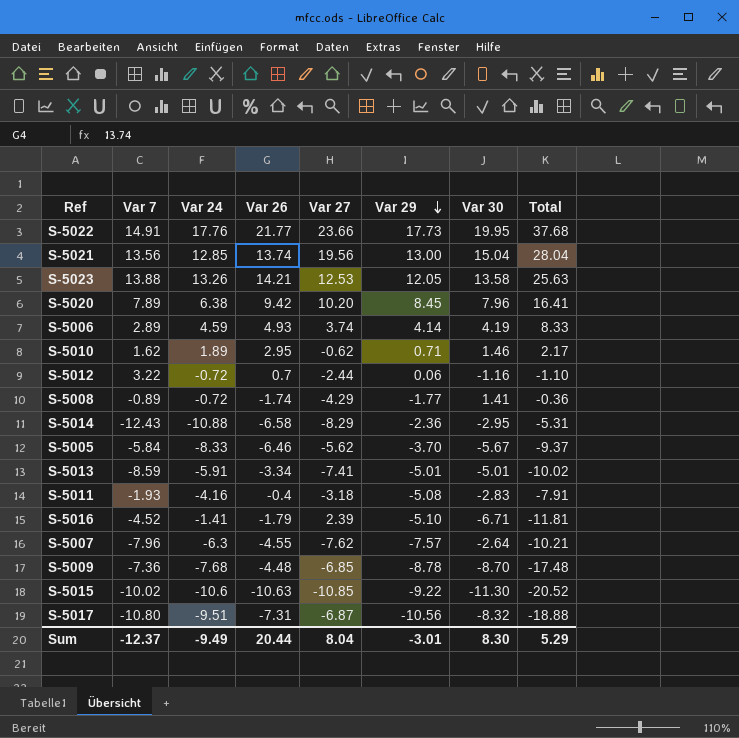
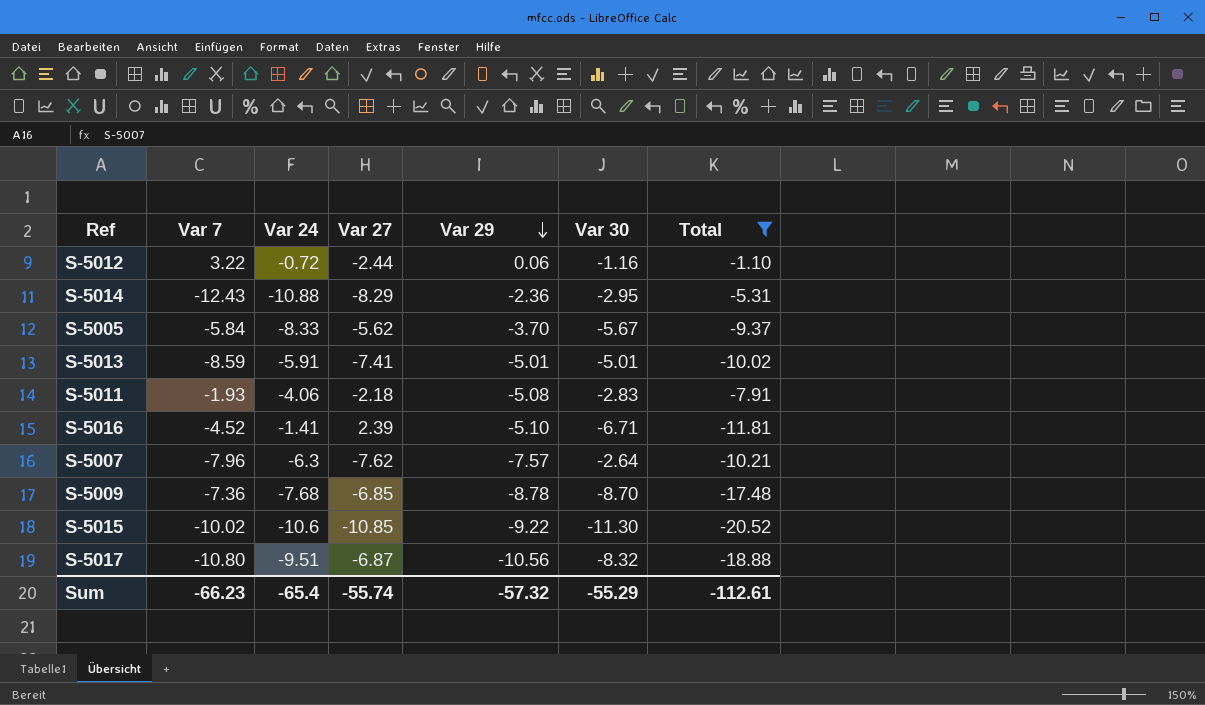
filter: none -> Total <= -1.10
column Var 26 | position: 4 -> none
S-5011 | Var 24: -4.16 -> -4.06
S-5011 | Var 27: -3.18 -> -2.18
Sum | Var 7: -12.37 -> -66.23
Sum | Var 24: -9.49 -> -65.4
Sum | Var 27: 8.04 -> -55.74
Sum | Var 29: -3.01 -> -57.32
Sum | Var 30: 8.30 -> -55.29
Sum | Total: 5.29 -> -112.61

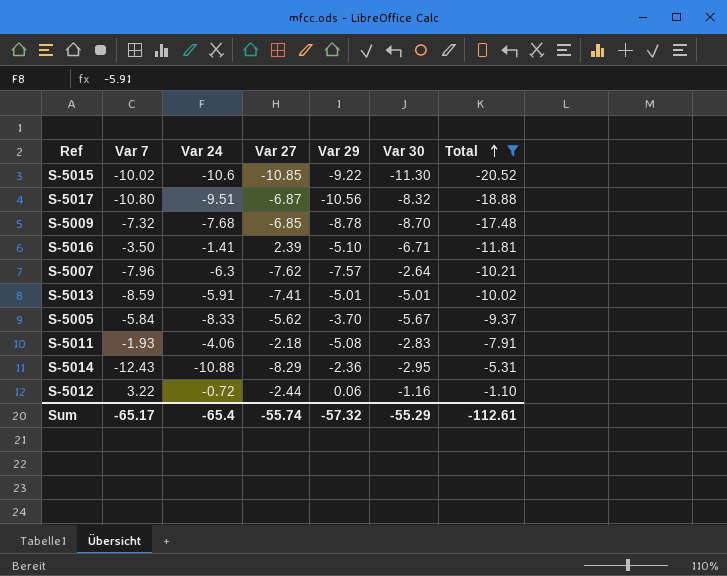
row order: Var 29 descending -> Total ascending
S-5009 | Var 7: -7.36 -> -7.32
S-5016 | Var 7: -4.52 -> -3.50
Sum | Var 7: -66.23 -> -65.17

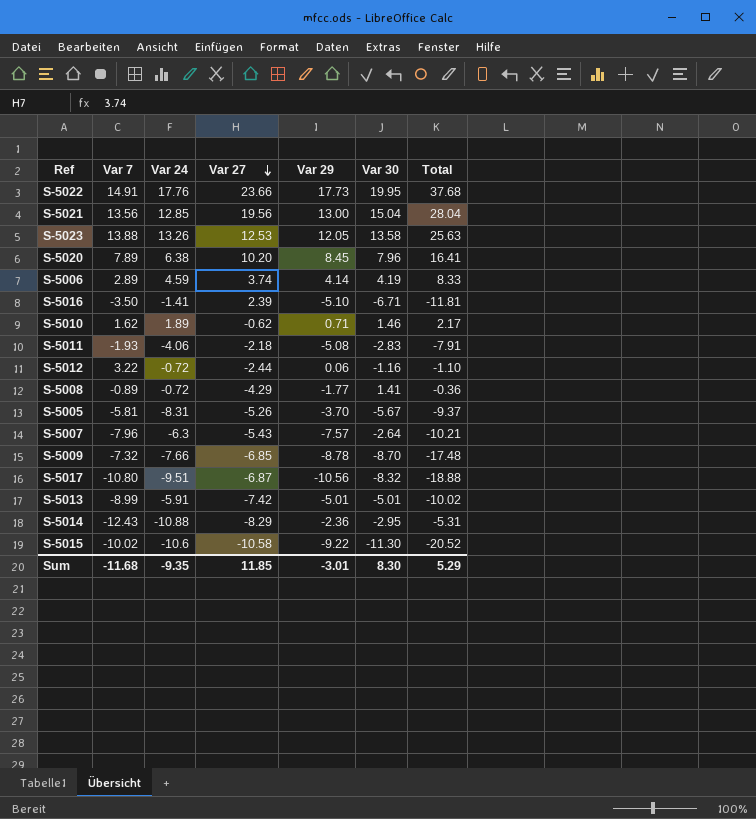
filter: Total <= -1.10 -> none
row order: Total ascending -> Var 27 descending
S-5005 | Var 7: -5.84 -> -5.81
S-5005 | Var 24: -8.33 -> -8.31
S-5005 | Var 27: -5.62 -> -5.26
S-5007 | Var 27: -7.62 -> -5.43
S-5009 | Var 24: -7.68 -> -7.66
S-5013 | Var 7: -8.59 -> -8.99
S-5013 | Var 27: -7.41 -> -7.42
S-5015 | Var 27: -10.85 -> -10.58
Sum | Var 7: -65.17 -> -11.68
Sum | Var 24: -65.4 -> -9.35
Sum | Var 27: -55.74 -> 11.85
Sum | Var 29: -57.32 -> -3.01
Sum | Var 30: -55.29 -> 8.30
Sum | Total: -112.61 -> 5.29

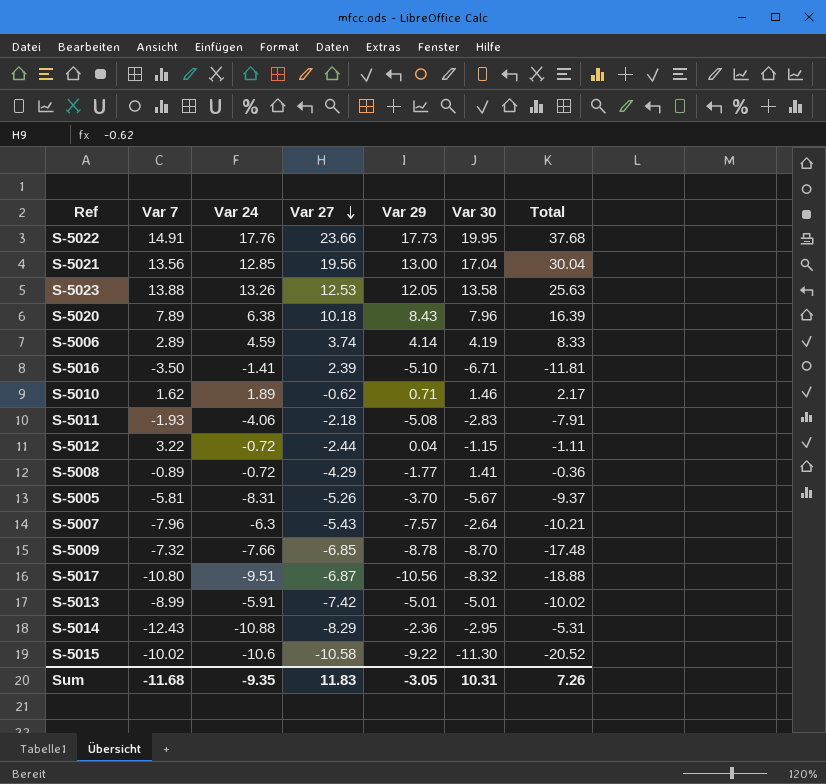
S-5021 | Var 30: 15.04 -> 17.04
S-5021 | Total: 28.04 -> 30.04
S-5020 | Var 27: 10.20 -> 10.18
S-5020 | Var 29: 8.45 -> 8.43
S-5020 | Total: 16.41 -> 16.39
S-5012 | Var 29: 0.06 -> 0.04
S-5012 | Var 30: -1.16 -> -1.15
S-5012 | Total: -1.10 -> -1.11
Sum | Var 27: 11.85 -> 11.83
Sum | Var 29: -3.01 -> -3.05
Sum | Var 30: 8.30 -> 10.31
Sum | Total: 5.29 -> 7.26

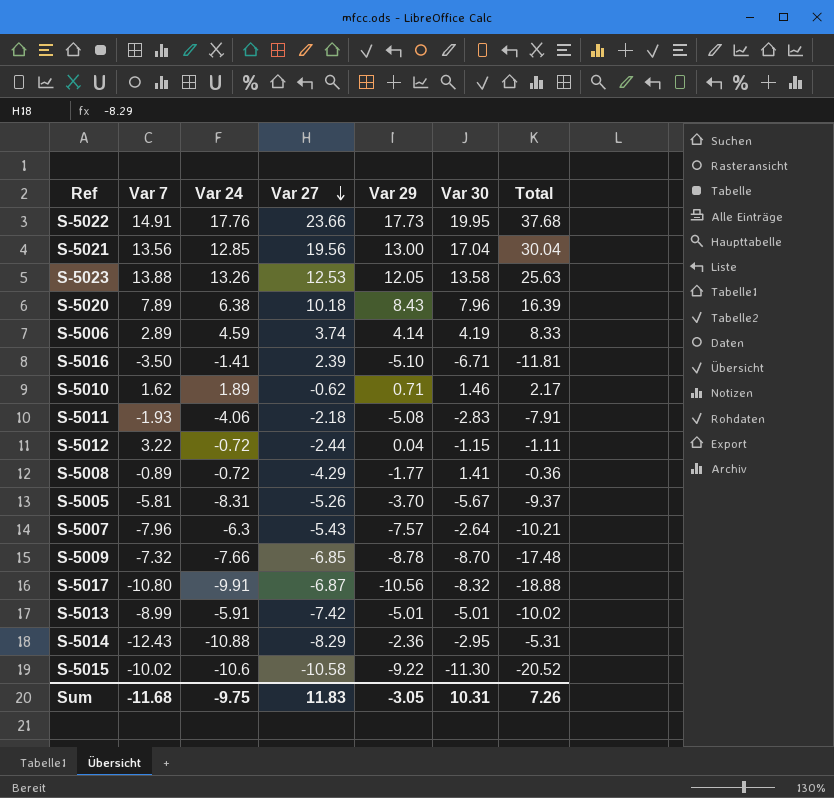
S-5017 | Var 24: -9.51 -> -9.91
Sum | Var 24: -9.35 -> -9.75

